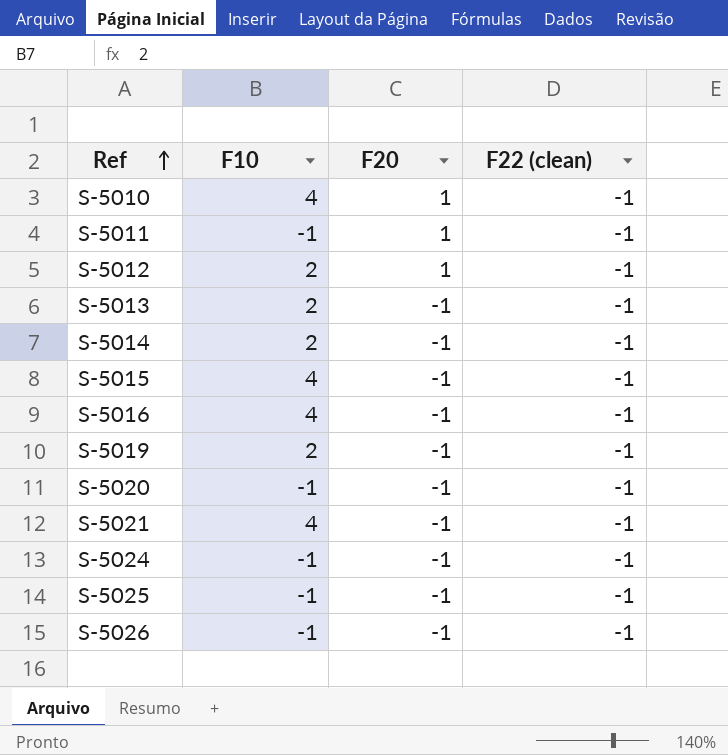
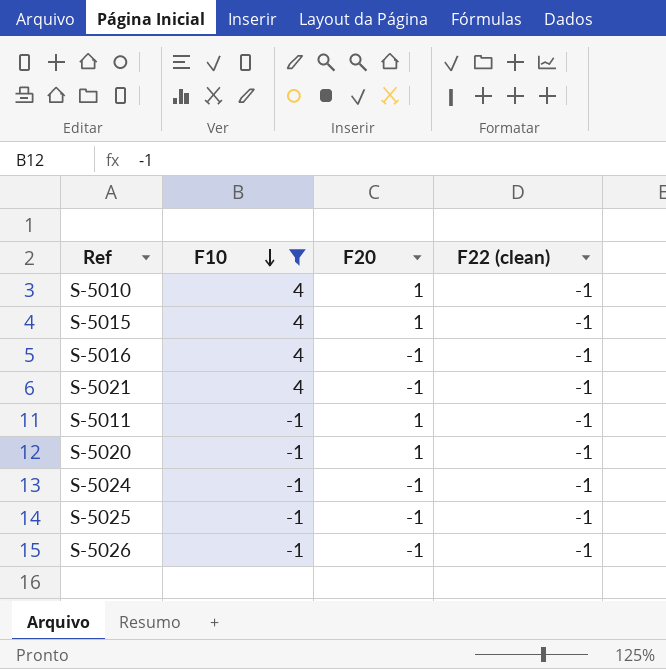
filter: none -> F10 != 2
row order: Ref ascending -> F10 descending
S-5015 | F20: -1 -> 1
S-5020 | F20: -1 -> 1

